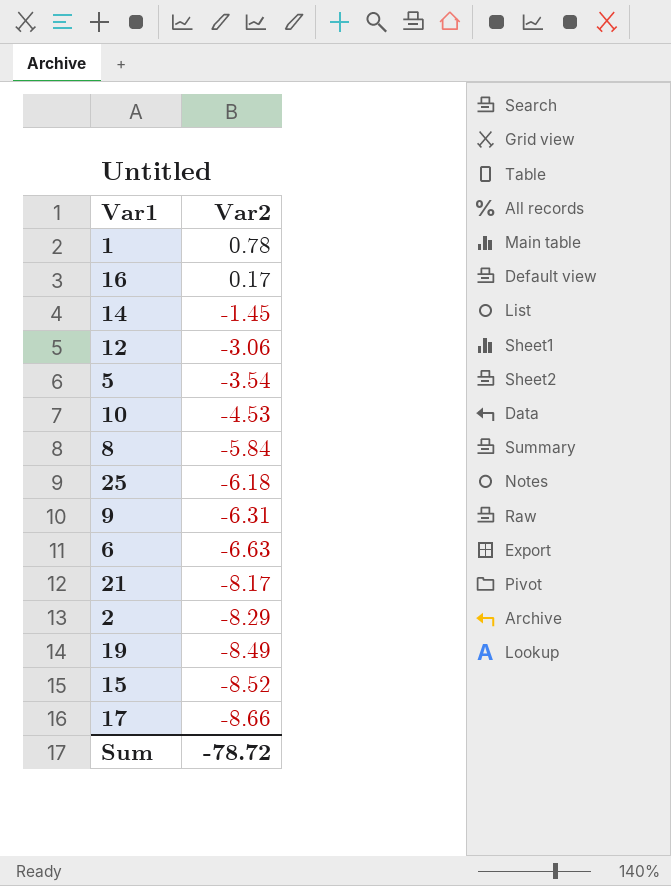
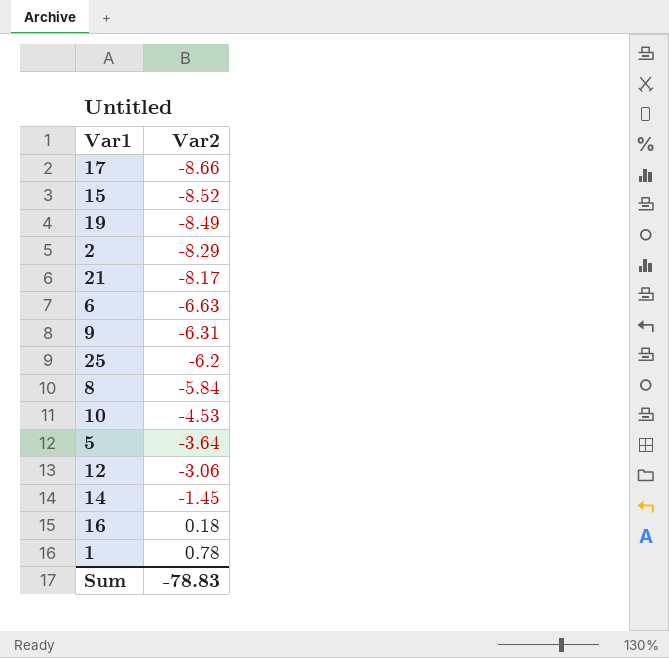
row order: Var2 descending -> Var2 ascending
25 | Var2: -6.18 -> -6.2
5 | Var2: -3.54 -> -3.64
16 | Var2: 0.17 -> 0.18
Sum | Var2: -78.72 -> -78.83

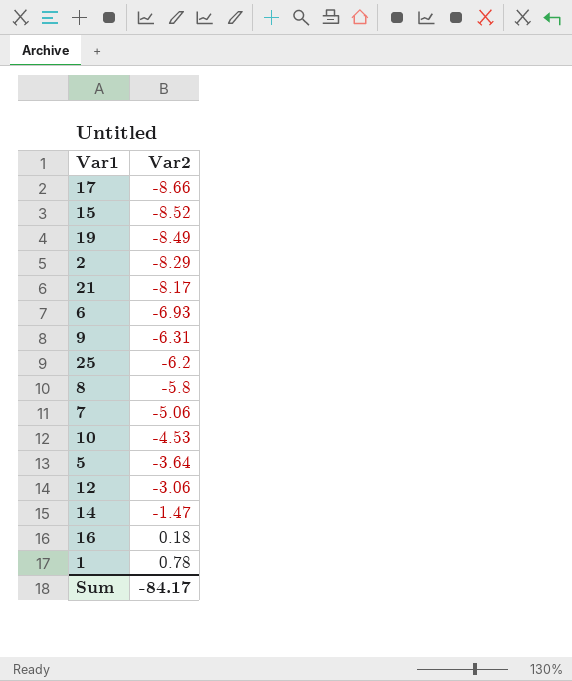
6 | Var2: -6.63 -> -6.93
8 | Var2: -5.84 -> -5.8
row 7: none -> -5.06
14 | Var2: -1.45 -> -1.47
Sum | Var2: -78.83 -> -84.17

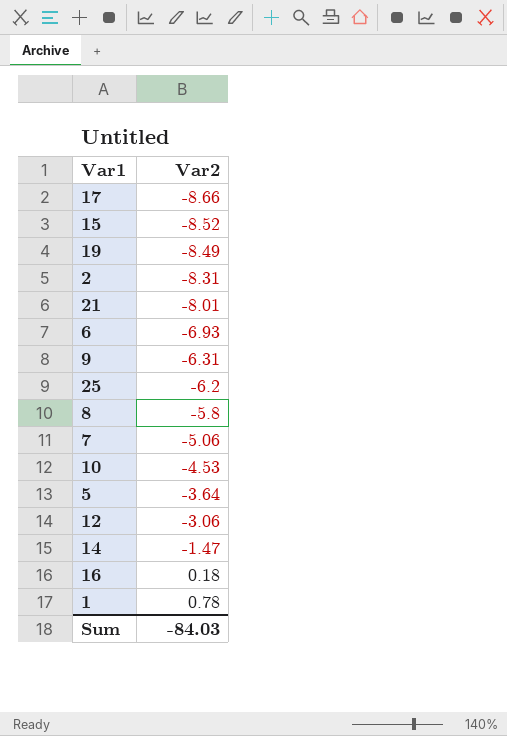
2 | Var2: -8.29 -> -8.31
21 | Var2: -8.17 -> -8.01
Sum | Var2: -84.17 -> -84.03

